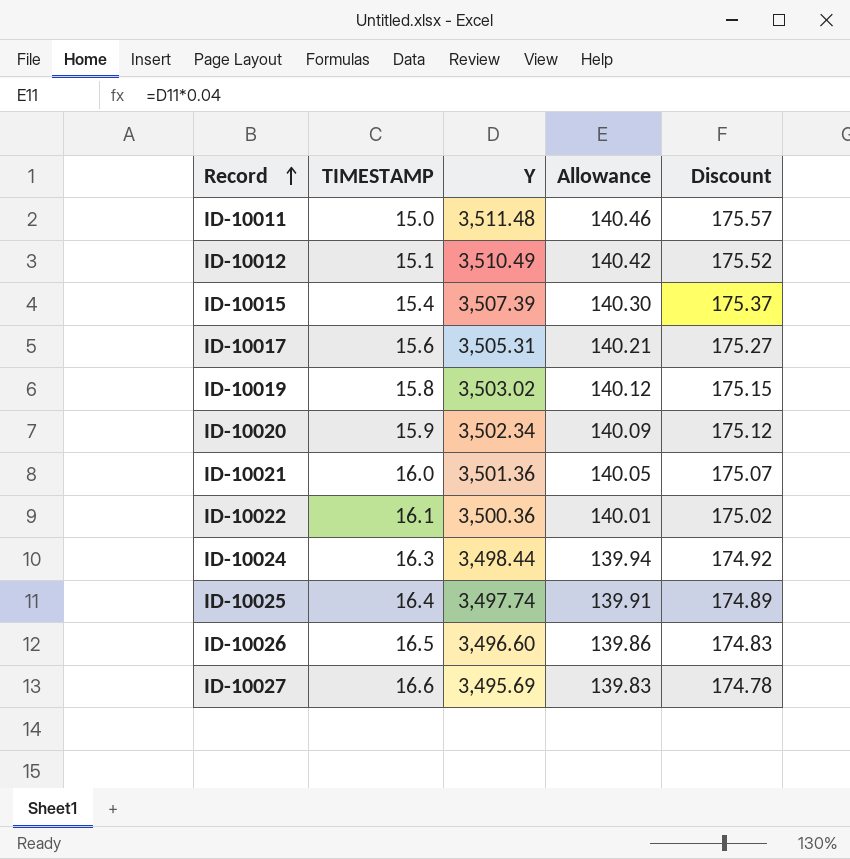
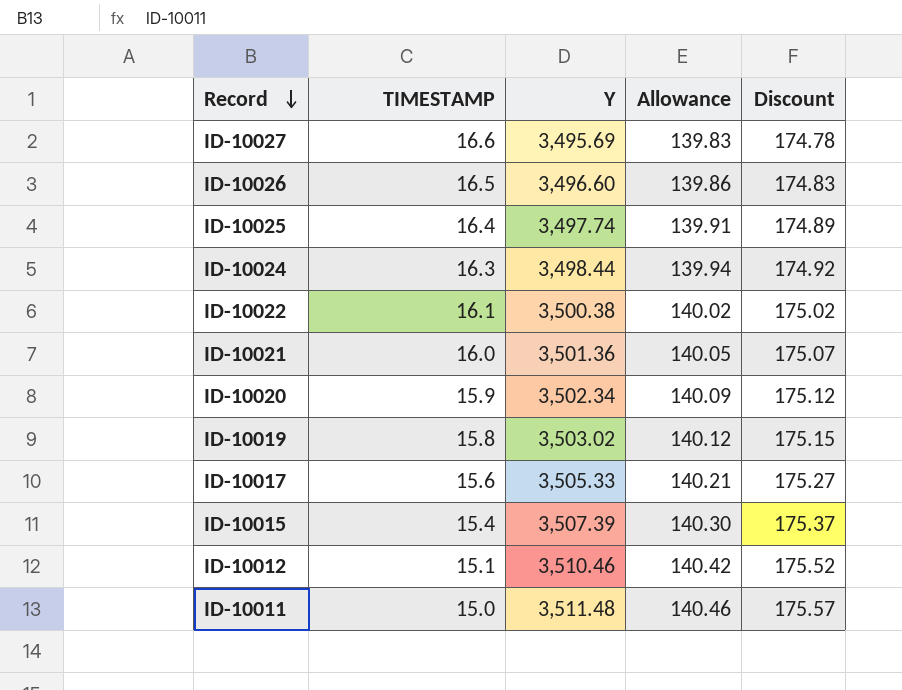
row order: Record ascending -> Record descending
ID-10022 | Y: 3,500.36 -> 3,500.38
ID-10022 | Allowance: 140.01 -> 140.02
ID-10017 | Y: 3,505.31 -> 3,505.33
ID-10012 | Y: 3,510.49 -> 3,510.46

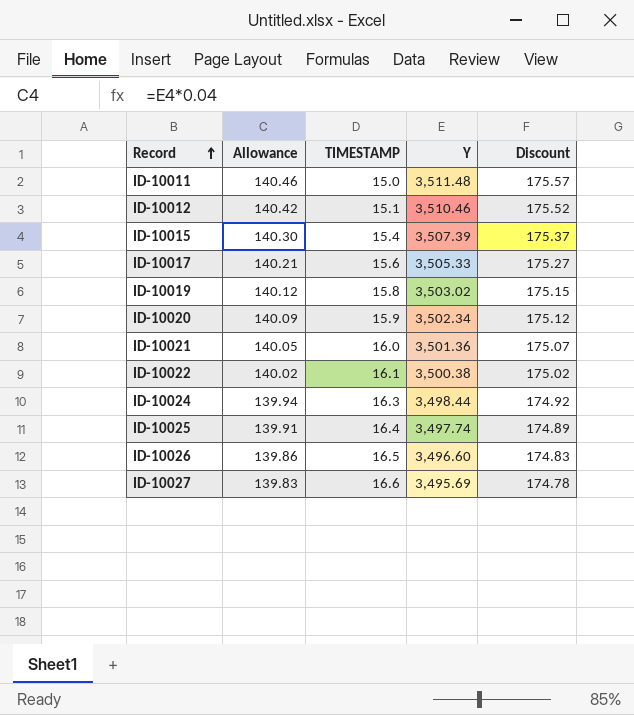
row order: Record descending -> Record ascending
column Allowance | position: 4 -> 2

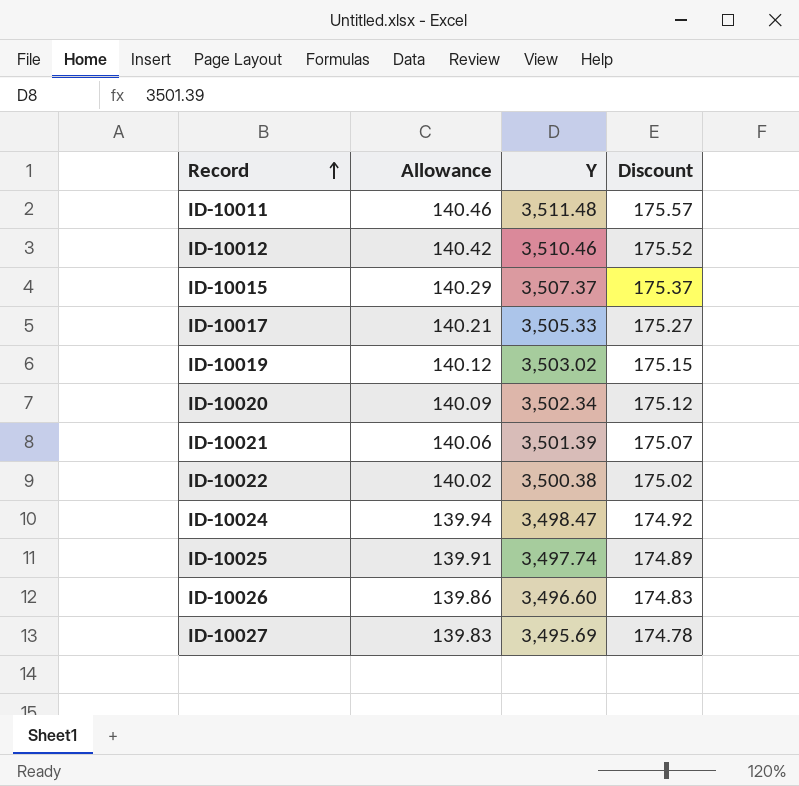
column TIMESTAMP | position: 3 -> none
ID-10015 | Allowance: 140.30 -> 140.29
ID-10015 | Y: 3,507.39 -> 3,507.37
ID-10021 | Allowance: 140.05 -> 140.06
ID-10021 | Y: 3,501.36 -> 3,501.39
ID-10024 | Y: 3,498.44 -> 3,498.47

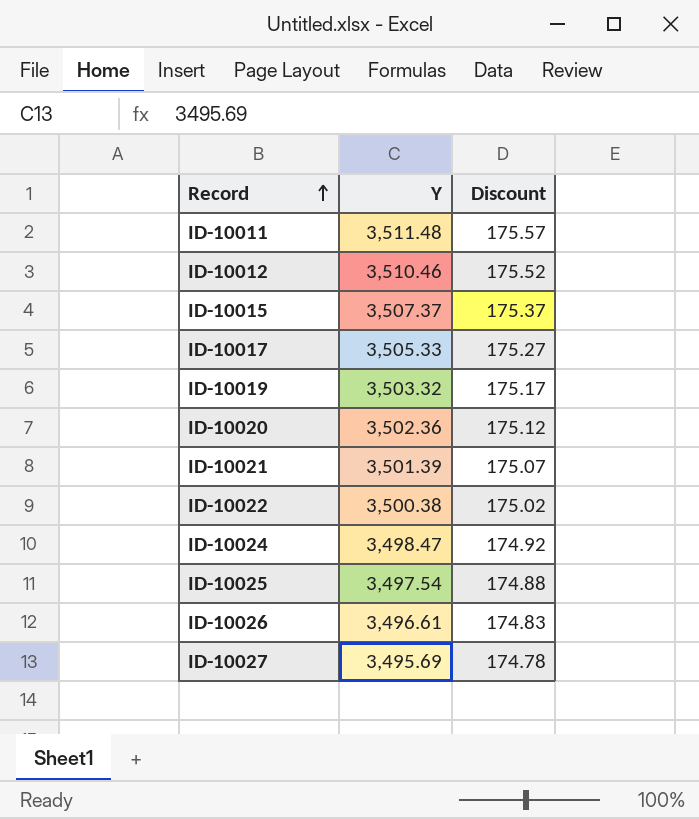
column Allowance | formula: [Y] * 0.04 -> none
ID-10019 | Y: 3,503.02 -> 3,503.32
ID-10019 | Discount: 175.15 -> 175.17
ID-10020 | Y: 3,502.34 -> 3,502.36
ID-10025 | Y: 3,497.74 -> 3,497.54
ID-10025 | Discount: 174.89 -> 174.88
ID-10026 | Y: 3,496.60 -> 3,496.61

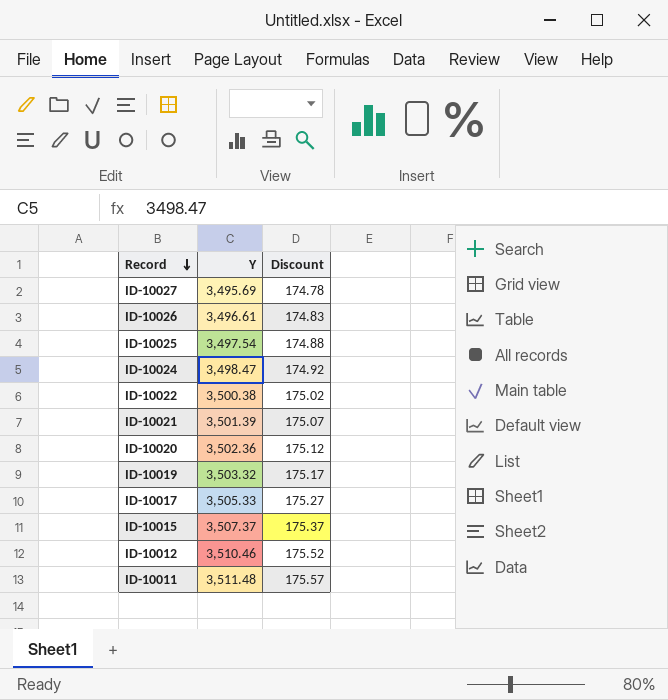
row order: Record ascending -> Record descending

